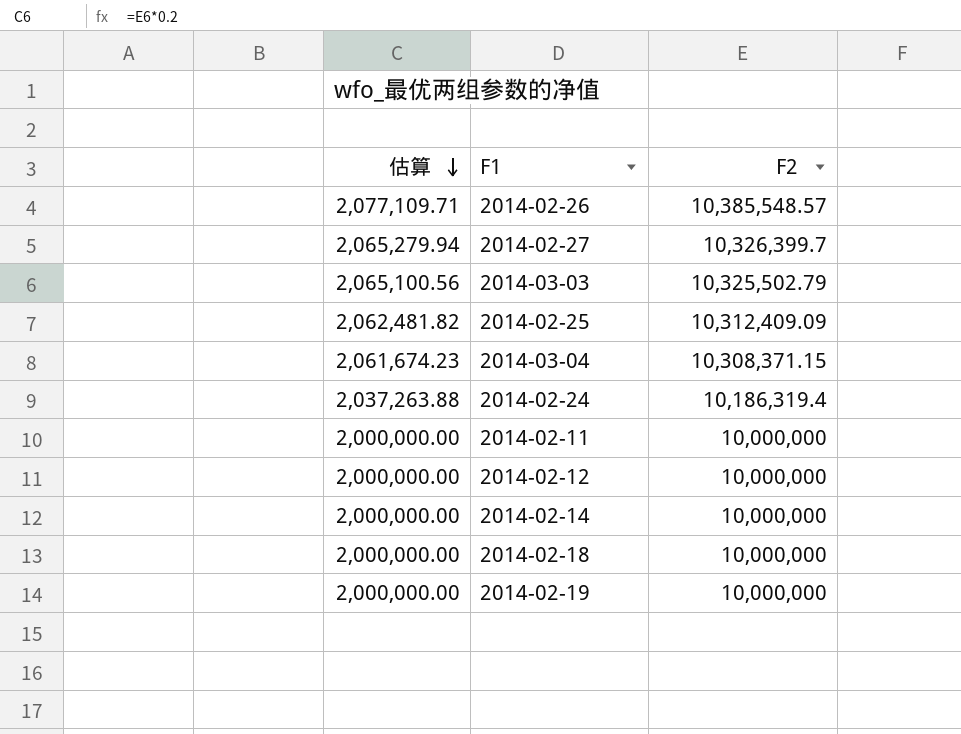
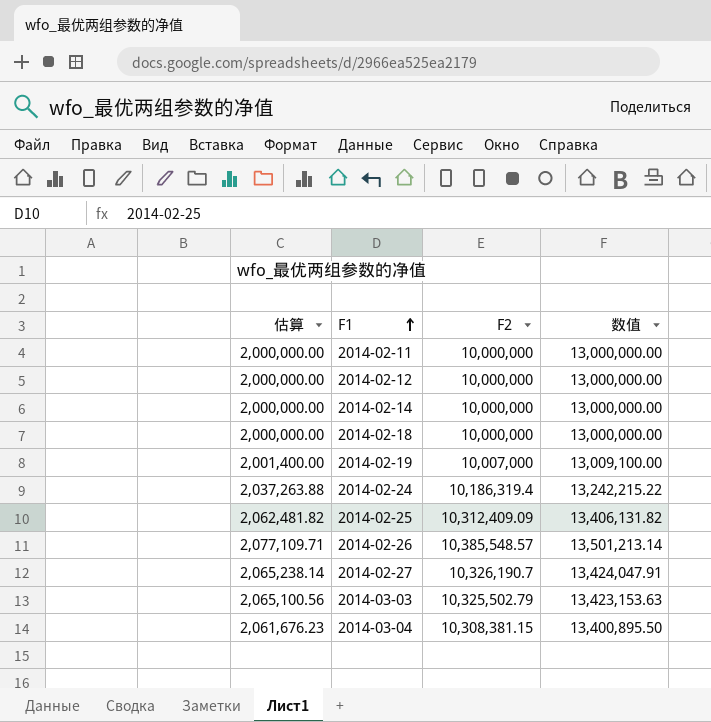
row order: 估算 descending -> F1 ascending
column 数值 | formula: none -> [F2] * 1.3
2014-02-19 | 估算: 2,000,000.00 -> 2,001,400.00
2014-02-19 | F2: 10,000,000 -> 10,007,000
2014-02-27 | 估算: 2,065,279.94 -> 2,065,238.14
2014-02-27 | F2: 10,326,399.7 -> 10,326,190.7
2014-03-04 | 估算: 2,061,674.23 -> 2,061,676.23
2014-03-04 | F2: 10,308,371.15 -> 10,308,381.15

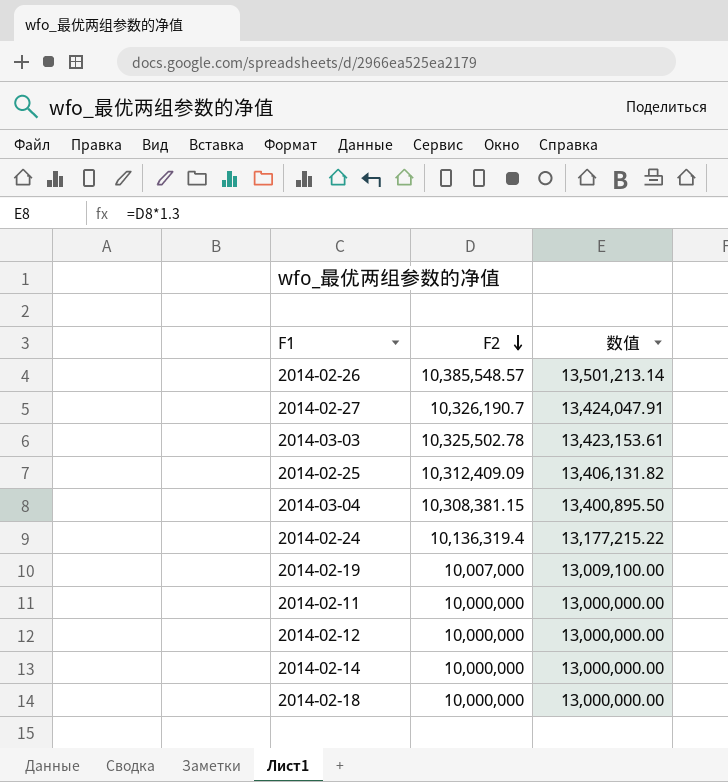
row order: F1 ascending -> F2 descending
column 估算 | formula: [F2] * 0.2 -> none
2014-03-03 | F2: 10,325,502.79 -> 10,325,502.78
2014-03-03 | 数值: 13,423,153.63 -> 13,423,153.61
2014-02-24 | F2: 10,186,319.4 -> 10,136,319.4
2014-02-24 | 数值: 13,242,215.22 -> 13,177,215.22

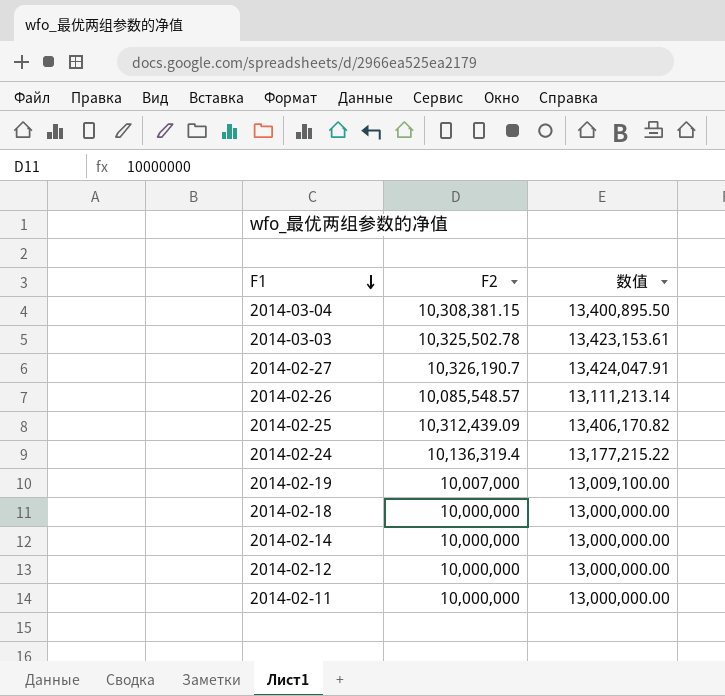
row order: F2 descending -> F1 descending
2014-02-26 | F2: 10,385,548.57 -> 10,085,548.57
2014-02-26 | 数值: 13,501,213.14 -> 13,111,213.14
2014-02-25 | F2: 10,312,409.09 -> 10,312,439.09
2014-02-25 | 数值: 13,406,131.82 -> 13,406,170.82

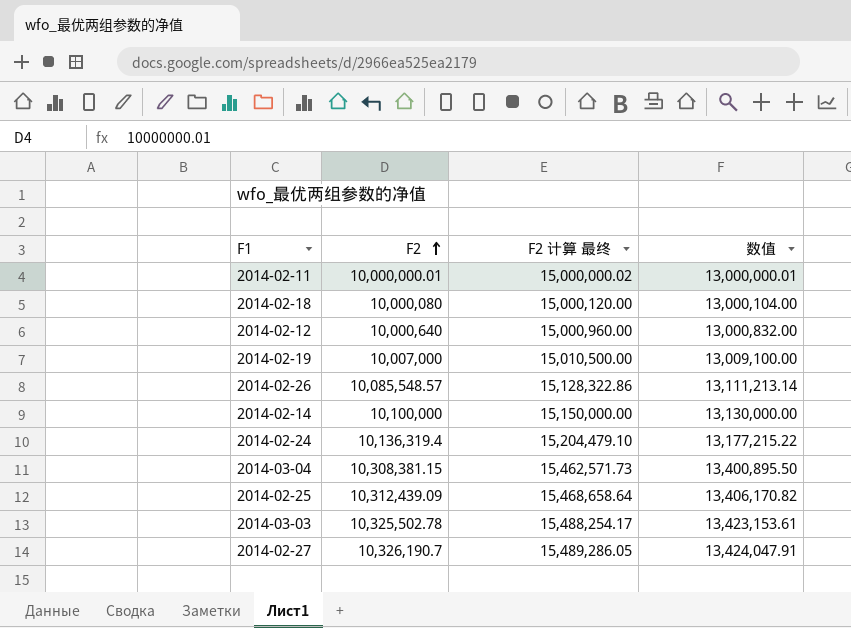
row order: F1 descending -> F2 ascending
column F2 计算 最终 | formula: none -> [F2] * 1.5
2014-02-11 | F2: 10,000,000 -> 10,000,000.01
2014-02-11 | 数值: 13,000,000.00 -> 13,000,000.01
2014-02-18 | F2: 10,000,000 -> 10,000,080
2014-02-18 | 数值: 13,000,000.00 -> 13,000,104.00
2014-02-12 | F2: 10,000,000 -> 10,000,640
2014-02-12 | 数值: 13,000,000.00 -> 13,000,832.00
2014-02-14 | F2: 10,000,000 -> 10,100,000
2014-02-14 | 数值: 13,000,000.00 -> 13,130,000.00

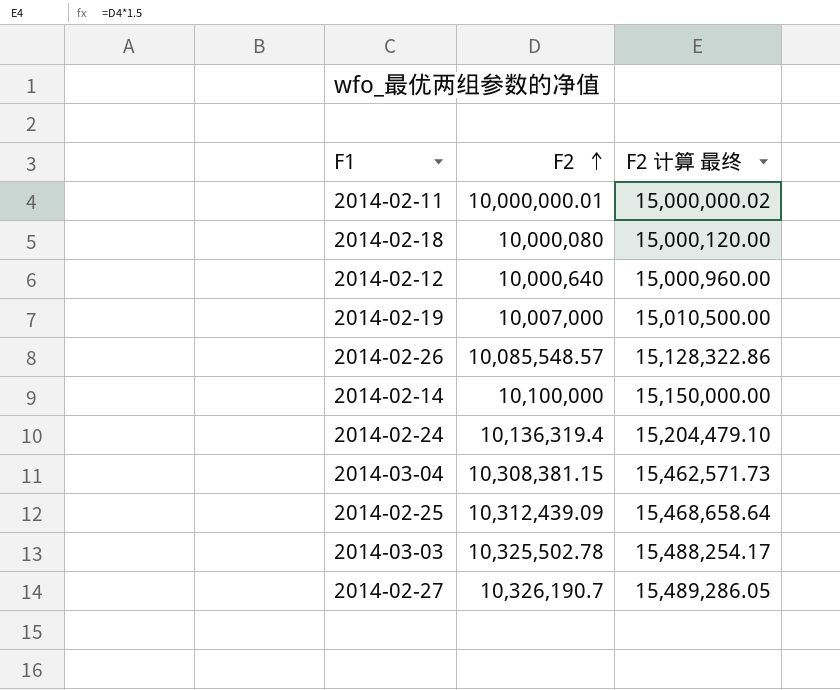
column 数值 | formula: [F2] * 1.3 -> none

